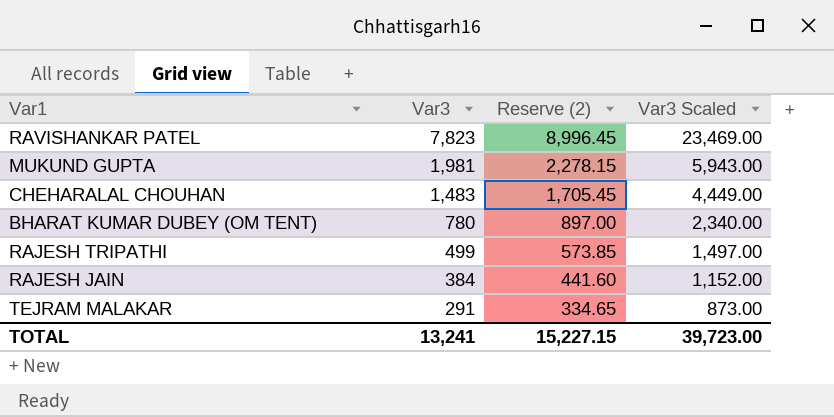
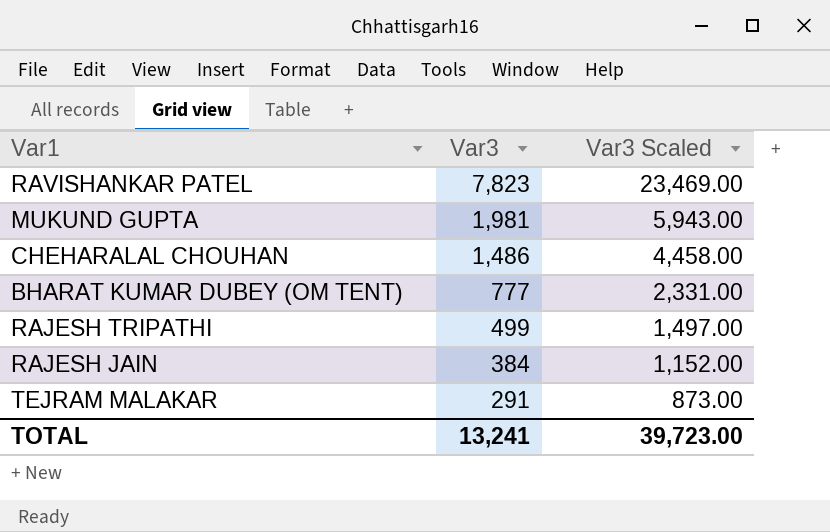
column Reserve (2) | formula: [Var3] * 1.15 -> none
CHEHARALAL CHOUHAN | Var3: 1,483 -> 1,486
CHEHARALAL CHOUHAN | Var3 Scaled: 4,449.00 -> 4,458.00
BHARAT KUMAR DUBEY (OM TENT) | Var3: 780 -> 777
BHARAT KUMAR DUBEY (OM TENT) | Var3 Scaled: 2,340.00 -> 2,331.00

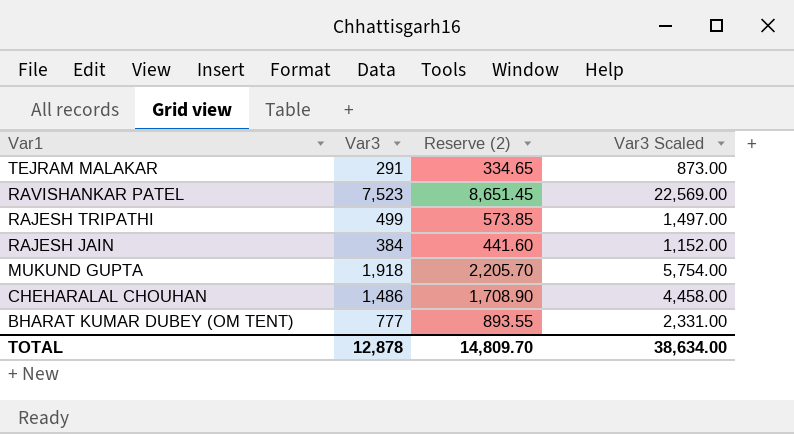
row order: Var3 descending -> Var1 descending
column Reserve (2) | formula: none -> [Var3] * 1.15
RAVISHANKAR PATEL | Var3: 7,823 -> 7,523
RAVISHANKAR PATEL | Var3 Scaled: 23,469.00 -> 22,569.00
MUKUND GUPTA | Var3: 1,981 -> 1,918
MUKUND GUPTA | Var3 Scaled: 5,943.00 -> 5,754.00
TOTAL | Var3: 13,241 -> 12,878
TOTAL | Var3 Scaled: 39,723.00 -> 38,634.00

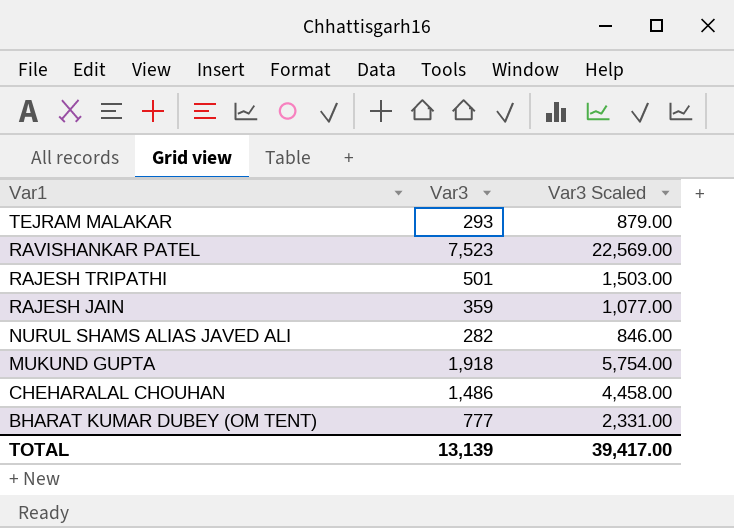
column Reserve (2) | formula: [Var3] * 1.15 -> none
TEJRAM MALAKAR | Var3: 291 -> 293
TEJRAM MALAKAR | Var3 Scaled: 873.00 -> 879.00
RAJESH TRIPATHI | Var3: 499 -> 501
RAJESH TRIPATHI | Var3 Scaled: 1,497.00 -> 1,503.00
RAJESH JAIN | Var3: 384 -> 359
RAJESH JAIN | Var3 Scaled: 1,152.00 -> 1,077.00
row NURUL SHAMS ALIAS JAVED ALI: none -> 282 | 846.00
TOTAL | Var3: 12,878 -> 13,139
TOTAL | Var3 Scaled: 38,634.00 -> 39,417.00

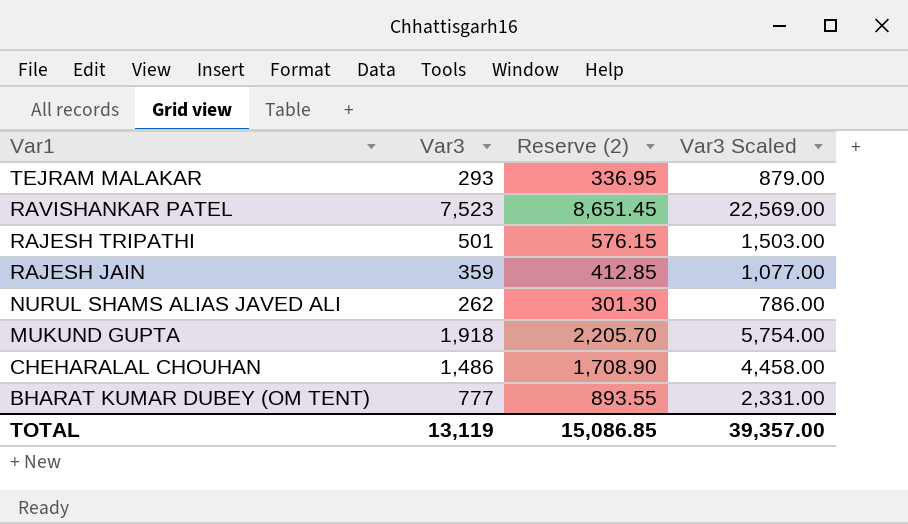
column Reserve (2) | formula: none -> [Var3] * 1.15
NURUL SHAMS ALIAS JAVED ALI | Var3: 282 -> 262
NURUL SHAMS ALIAS JAVED ALI | Var3 Scaled: 846.00 -> 786.00
TOTAL | Var3: 13,139 -> 13,119
TOTAL | Var3 Scaled: 39,417.00 -> 39,357.00

